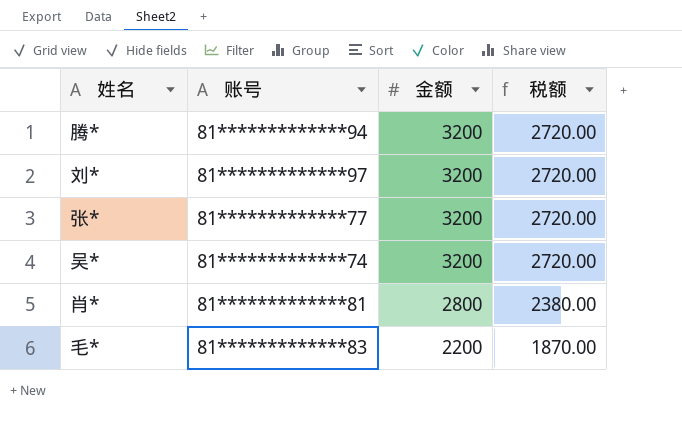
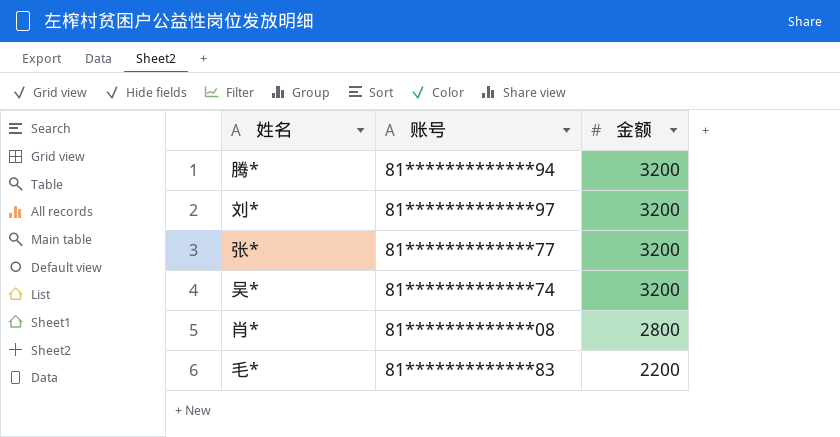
column 税额 | formula: [金额] * 0.85 -> none
肖* | 账号: 81*************81 -> 81*************08

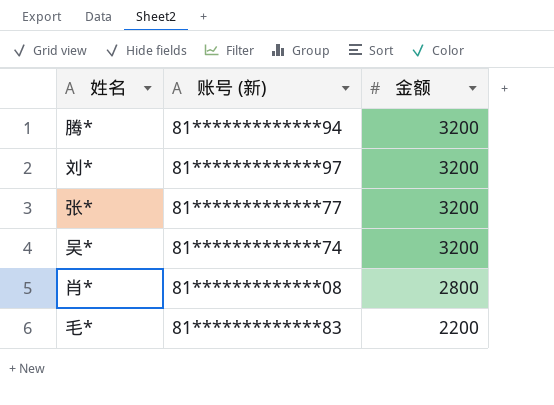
column name: 账号 -> 账号 (新)

